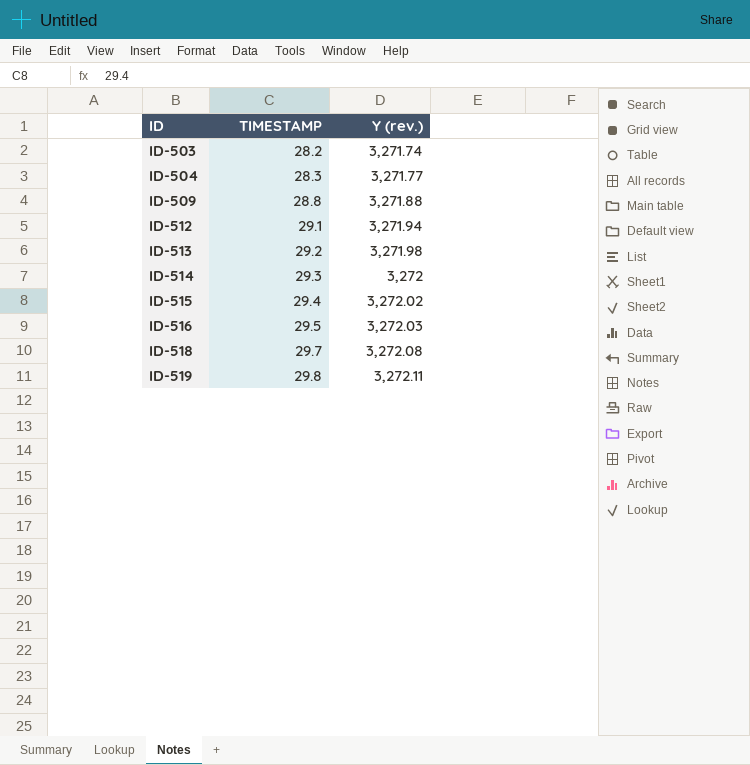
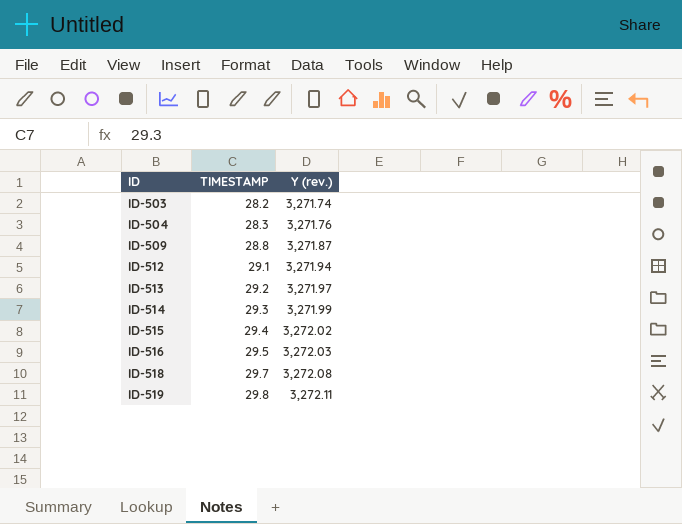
ID-504 | Y (rev.): 3,271.77 -> 3,271.76
ID-509 | Y (rev.): 3,271.88 -> 3,271.87
ID-513 | Y (rev.): 3,271.98 -> 3,271.97
ID-514 | Y (rev.): 3,272 -> 3,271.99

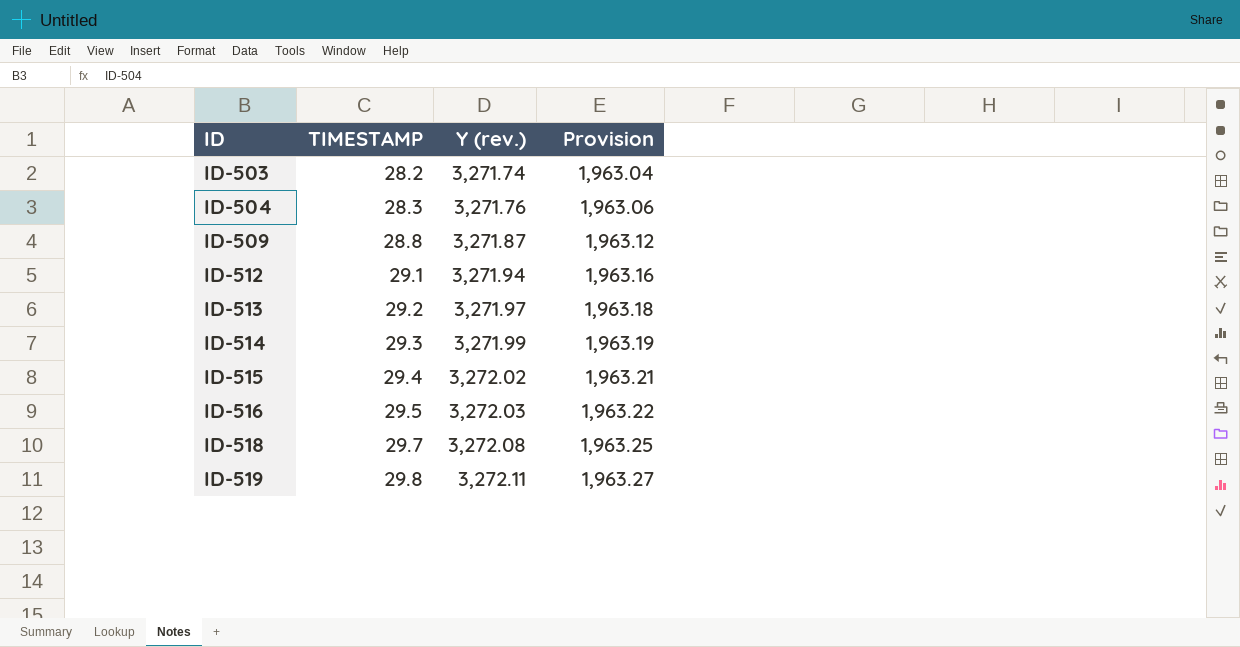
column Provision | formula: none -> [Y (rev.)] * 0.6

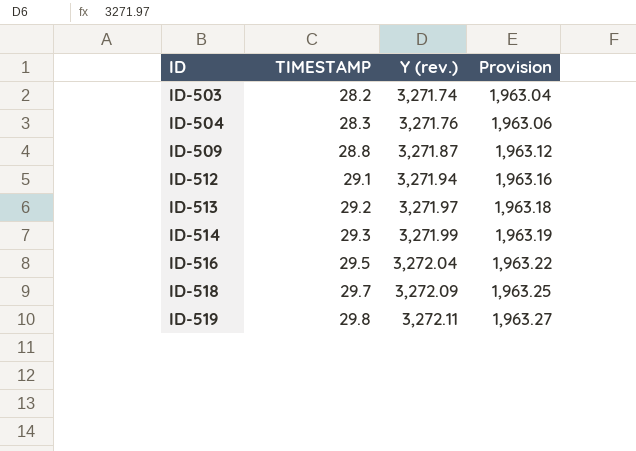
row ID-515: 29.4 | 3,272.02 | 1,963.21 -> none
ID-516 | Y (rev.): 3,272.03 -> 3,272.04
ID-518 | Y (rev.): 3,272.08 -> 3,272.09

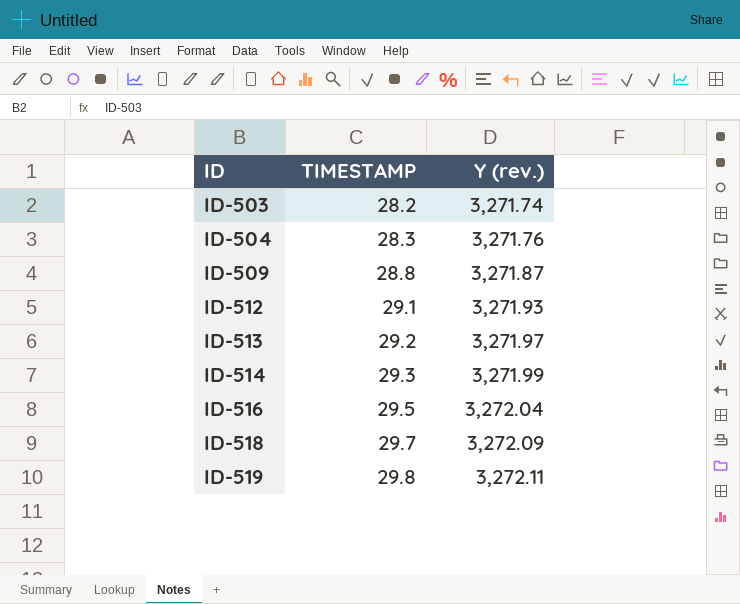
column Provision | formula: [Y (rev.)] * 0.6 -> none
ID-512 | Y (rev.): 3,271.94 -> 3,271.93

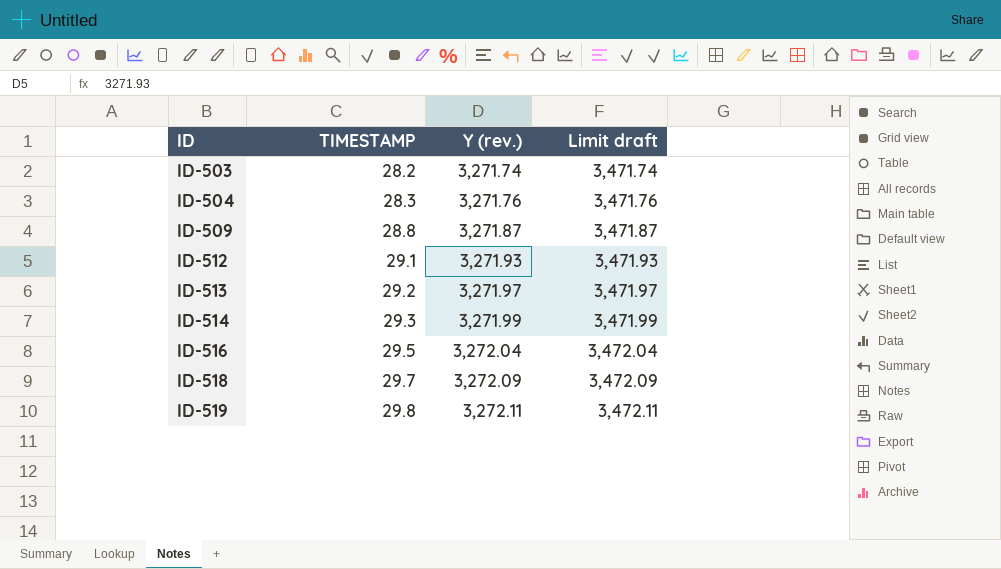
column Limit draft | formula: none -> [Y (rev.)] + 200

